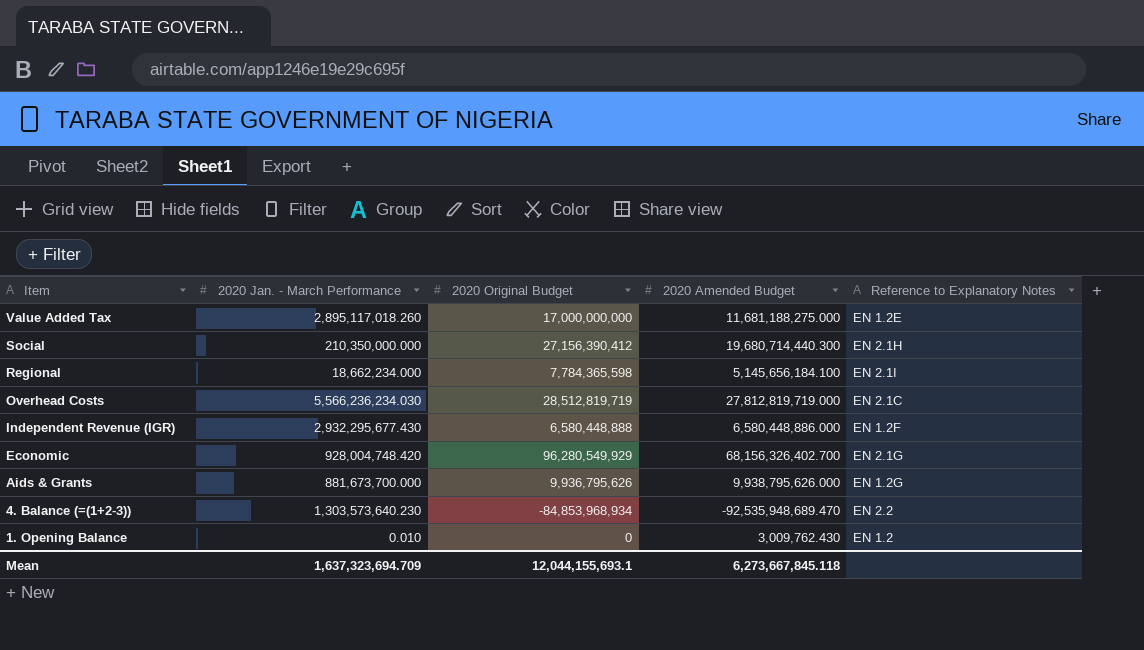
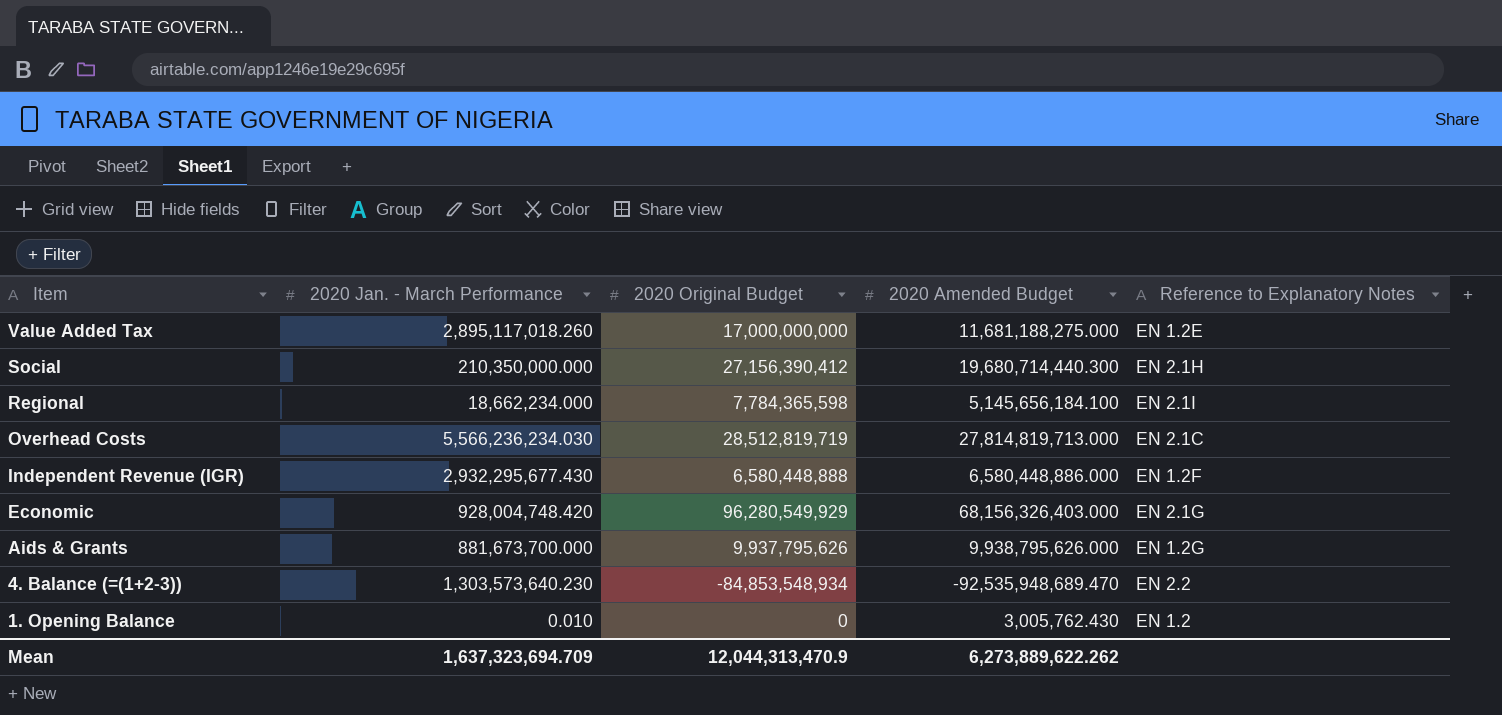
Overhead Costs | 2020 Amended Budget: 27,812,819,719.000 -> 27,814,819,713.000
Economic | 2020 Amended Budget: 68,156,326,402.700 -> 68,156,326,403.000
Aids & Grants | 2020 Original Budget: 9,936,795,626 -> 9,937,795,626
4. Balance (=(1+2-3)) | 2020 Original Budget: -84,853,968,934 -> -84,853,548,934
1. Opening Balance | 2020 Amended Budget: 3,009,762.430 -> 3,005,762.430
Mean | 2020 Original Budget: 12,044,155,693.1 -> 12,044,313,470.9
Mean | 2020 Amended Budget: 6,273,667,845.118 -> 6,273,889,622.262

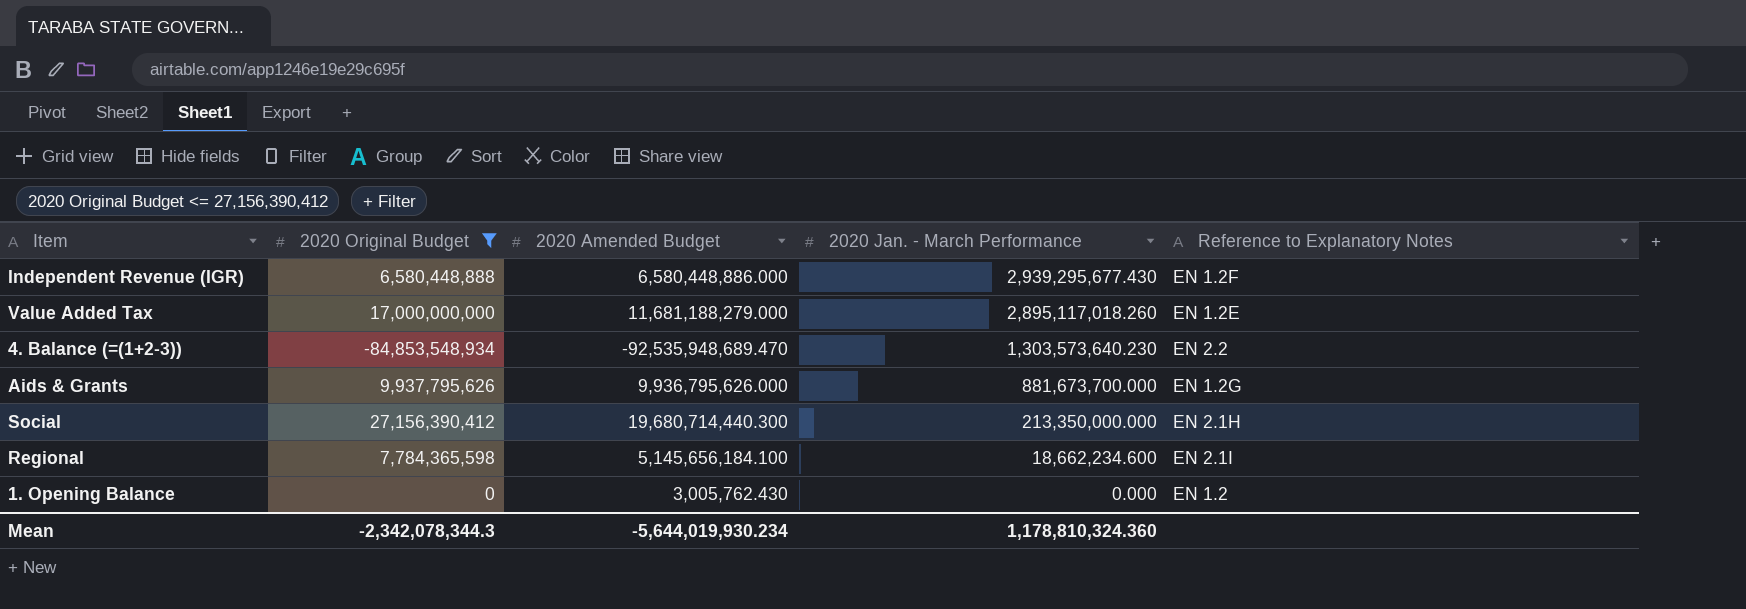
filter: none -> 2020 Original Budget <= 27,156,390,412
row order: Item descending -> 2020 Jan. - March Performance descending
column 2020 Jan. - March Performance | position: 2 -> 4
Independent Revenue (IGR) | 2020 Jan. - March Performance: 2,932,295,677.430 -> 2,939,295,677.430
Value Added Tax | 2020 Amended Budget: 11,681,188,275.000 -> 11,681,188,279.000
Aids & Grants | 2020 Amended Budget: 9,938,795,626.000 -> 9,936,795,626.000
Social | 2020 Jan. - March Performance: 210,350,000.000 -> 213,350,000.000
Regional | 2020 Jan. - March Performance: 18,662,234.000 -> 18,662,234.600
1. Opening Balance | 2020 Jan. - March Performance: 0.010 -> 0.000
Mean | 2020 Original Budget: 12,044,313,470.9 -> -2,342,078,344.3
Mean | 2020 Amended Budget: 6,273,889,622.262 -> -5,644,019,930.234
Mean | 2020 Jan. - March Performance: 1,637,323,694.709 -> 1,178,810,324.360

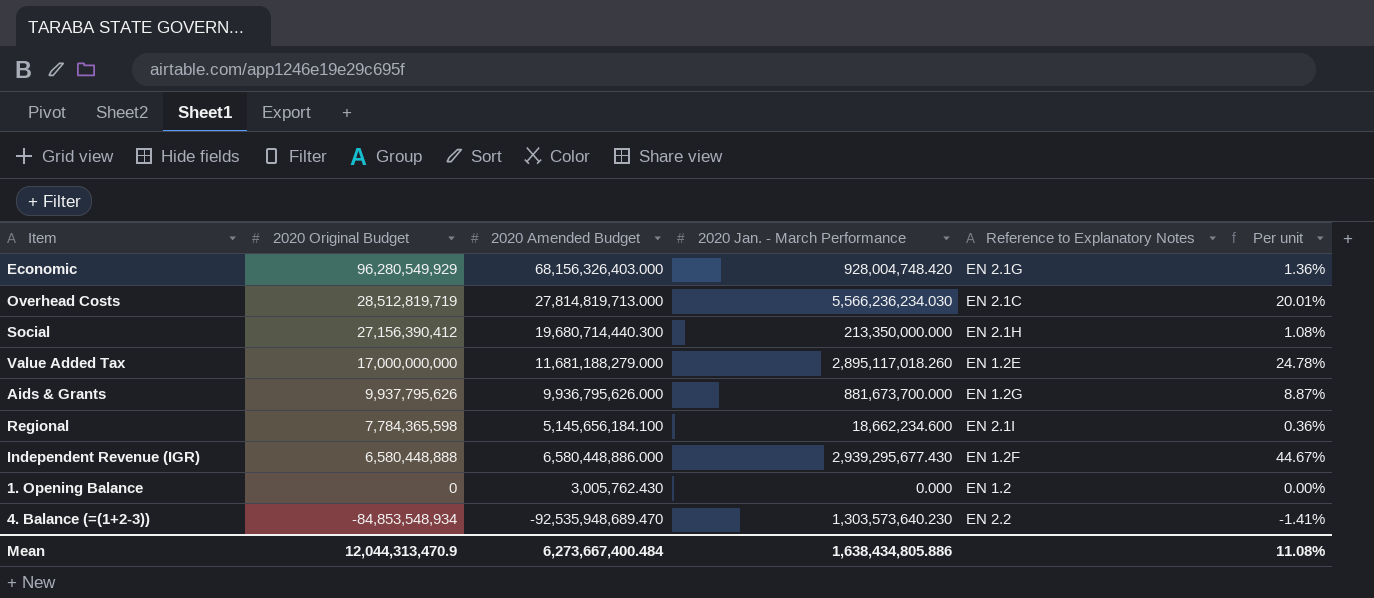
filter: 2020 Original Budget <= 27,156,390,412 -> none
row order: 2020 Jan. - March Performance descending -> 2020 Original Budget descending
column Per unit | formula: none -> [2020 Jan. - March Performance] / [2020 Amended Budget]
Mean | 2020 Original Budget: -2,342,078,344.3 -> 12,044,313,470.9
Mean | 2020 Amended Budget: -5,644,019,930.234 -> 6,273,667,400.484
Mean | 2020 Jan. - March Performance: 1,178,810,324.360 -> 1,638,434,805.886

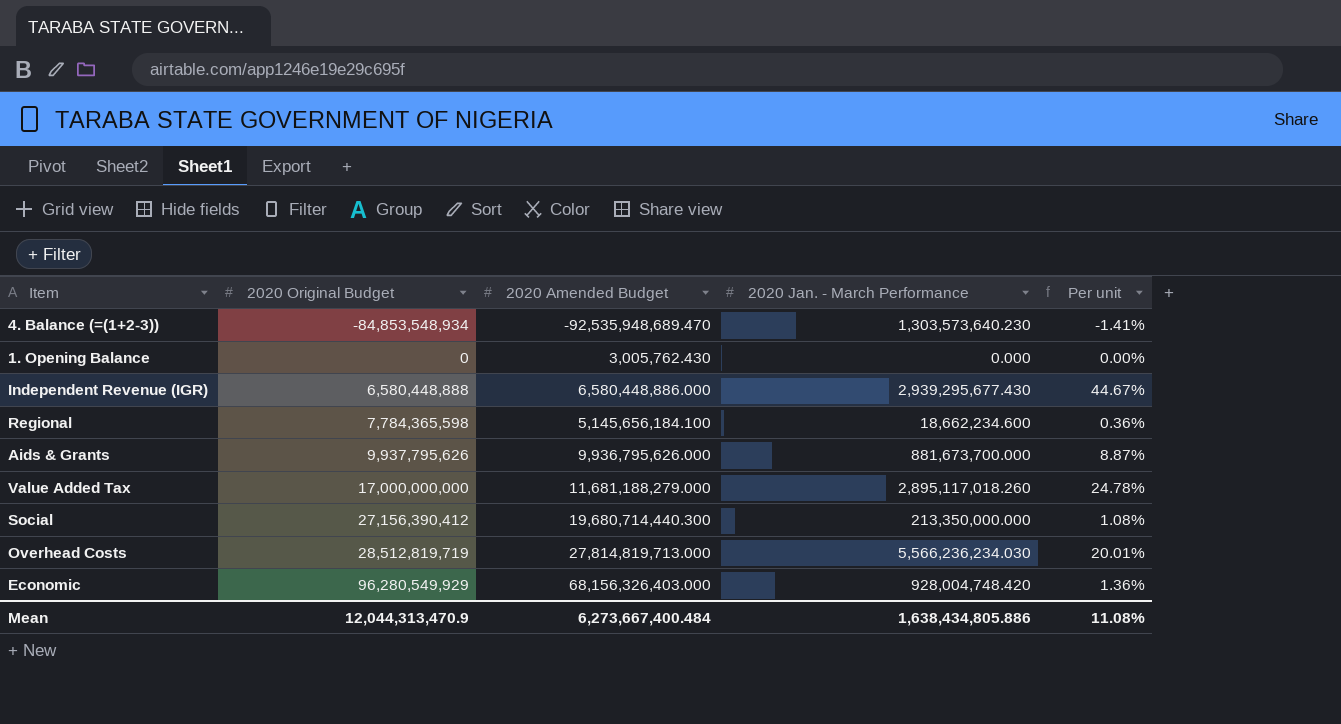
row order: 2020 Original Budget descending -> 2020 Original Budget ascending
column Reference to Explanatory Notes | position: 5 -> none

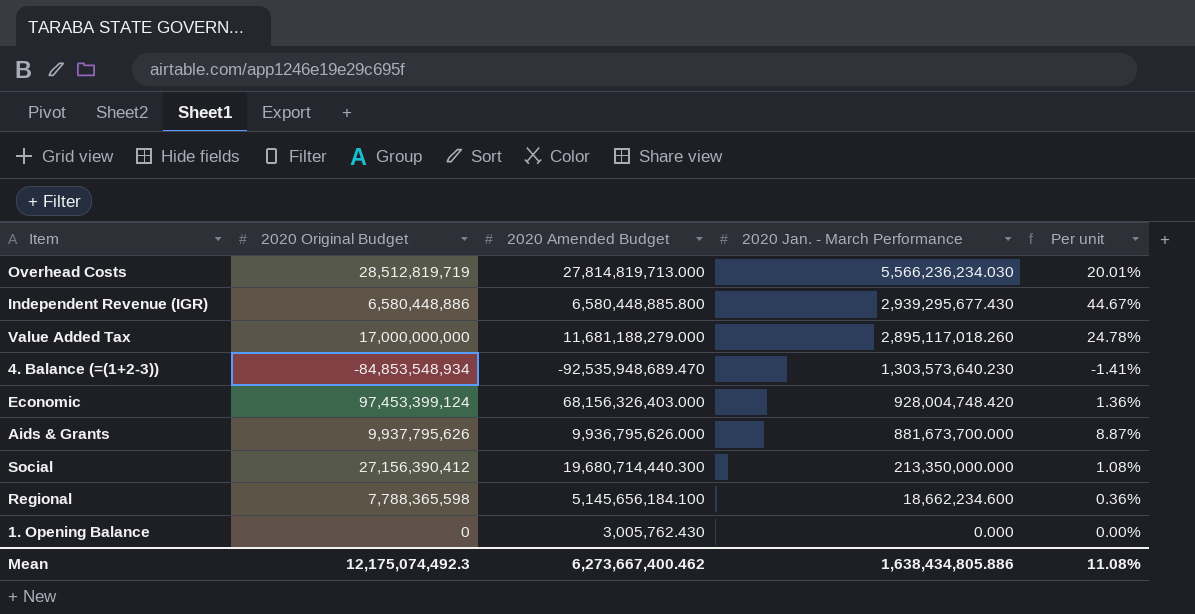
row order: 2020 Original Budget ascending -> 2020 Jan. - March Performance descending
Independent Revenue (IGR) | 2020 Original Budget: 6,580,448,888 -> 6,580,448,886
Independent Revenue (IGR) | 2020 Amended Budget: 6,580,448,886.000 -> 6,580,448,885.800
Economic | 2020 Original Budget: 96,280,549,929 -> 97,453,399,124
Regional | 2020 Original Budget: 7,784,365,598 -> 7,788,365,598
Mean | 2020 Original Budget: 12,044,313,470.9 -> 12,175,074,492.3
Mean | 2020 Amended Budget: 6,273,667,400.484 -> 6,273,667,400.462

